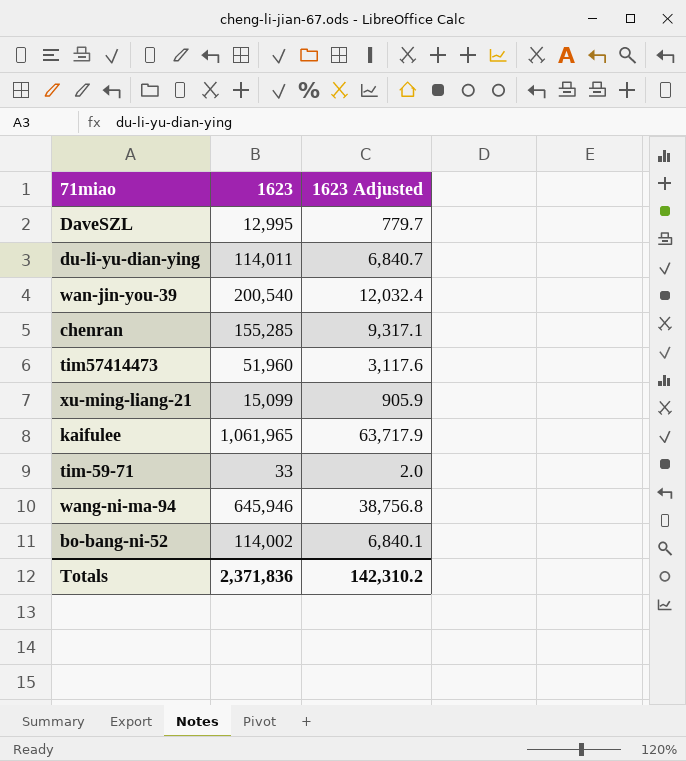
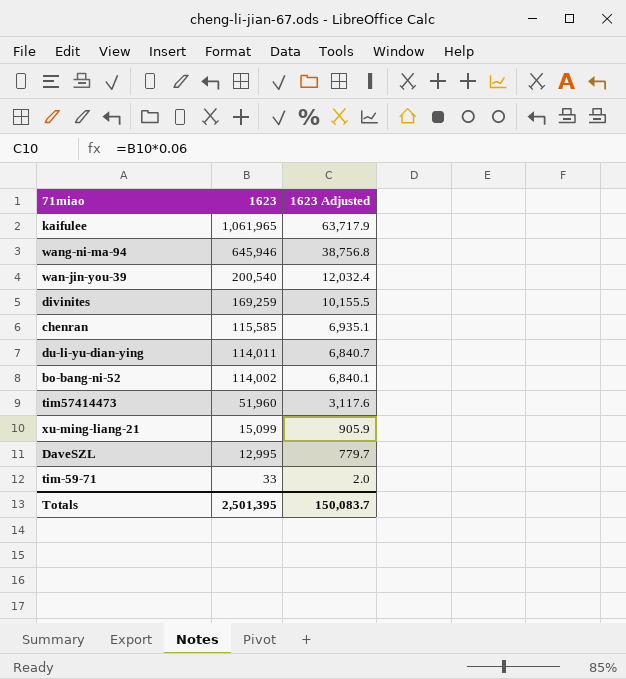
row order: none -> 1623 descending
row divinites: none -> 169,259 | 10,155.5
chenran | 1623: 155,285 -> 115,585
chenran | 1623 Adjusted: 9,317.1 -> 6,935.1
Totals | 1623: 2,371,836 -> 2,501,395
Totals | 1623 Adjusted: 142,310.2 -> 150,083.7

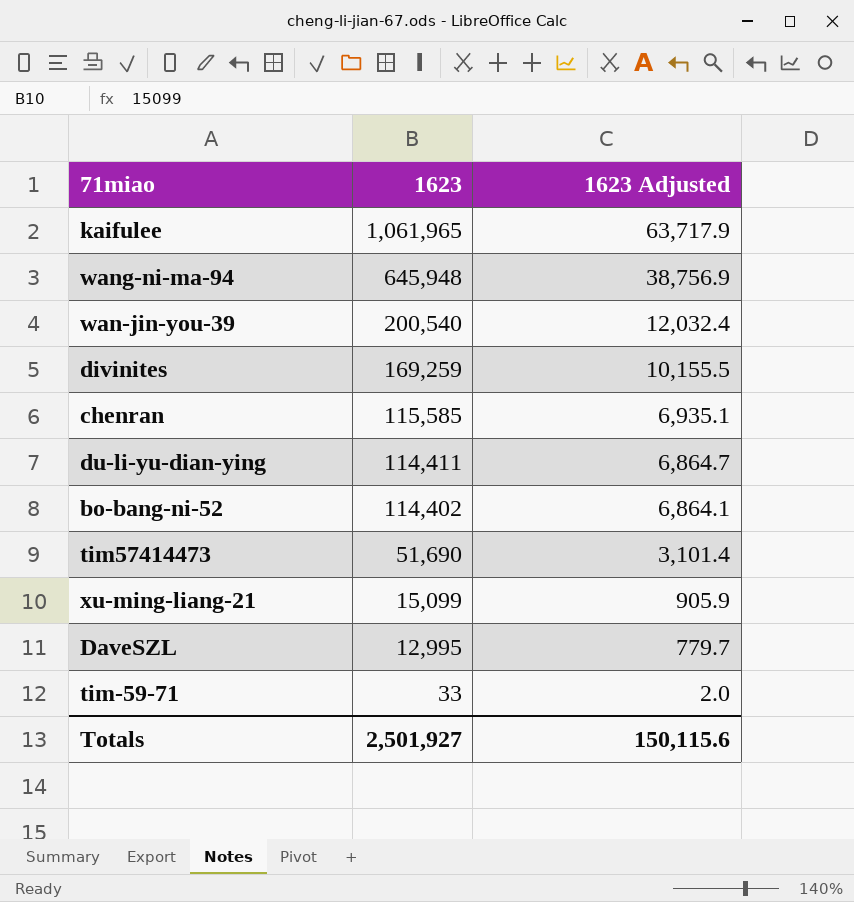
wang-ni-ma-94 | 1623: 645,946 -> 645,948
wang-ni-ma-94 | 1623 Adjusted: 38,756.8 -> 38,756.9
du-li-yu-dian-ying | 1623: 114,011 -> 114,411
du-li-yu-dian-ying | 1623 Adjusted: 6,840.7 -> 6,864.7
bo-bang-ni-52 | 1623: 114,002 -> 114,402
bo-bang-ni-52 | 1623 Adjusted: 6,840.1 -> 6,864.1
tim57414473 | 1623: 51,960 -> 51,690
tim57414473 | 1623 Adjusted: 3,117.6 -> 3,101.4
Totals | 1623: 2,501,395 -> 2,501,927
Totals | 1623 Adjusted: 150,083.7 -> 150,115.6

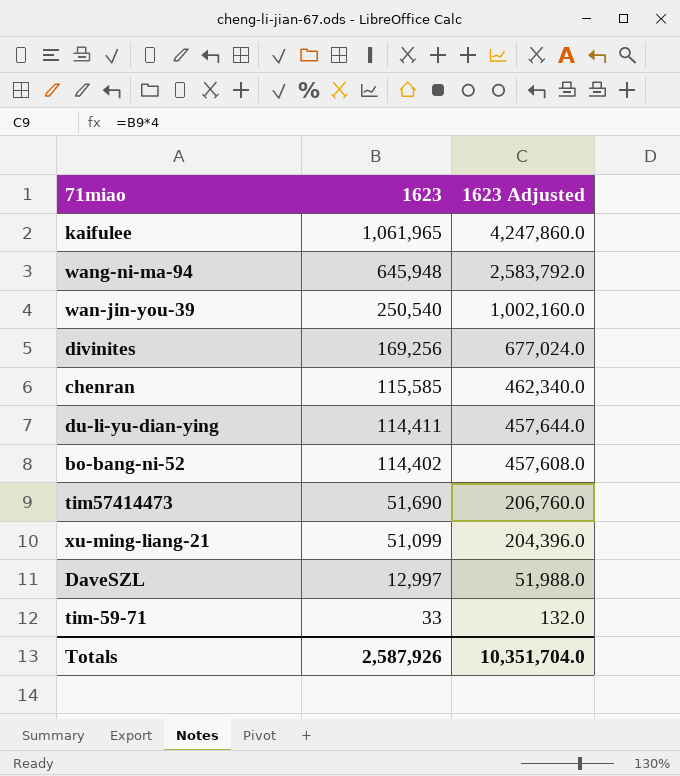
column 1623 Adjusted | formula: [1623] * 0.06 -> [1623] * 4
wan-jin-you-39 | 1623: 200,540 -> 250,540
divinites | 1623: 169,259 -> 169,256
xu-ming-liang-21 | 1623: 15,099 -> 51,099
DaveSZL | 1623: 12,995 -> 12,997
Totals | 1623: 2,501,927 -> 2,587,926
Totals | 1623 Adjusted: 150,115.6 -> 10,351,704.0

